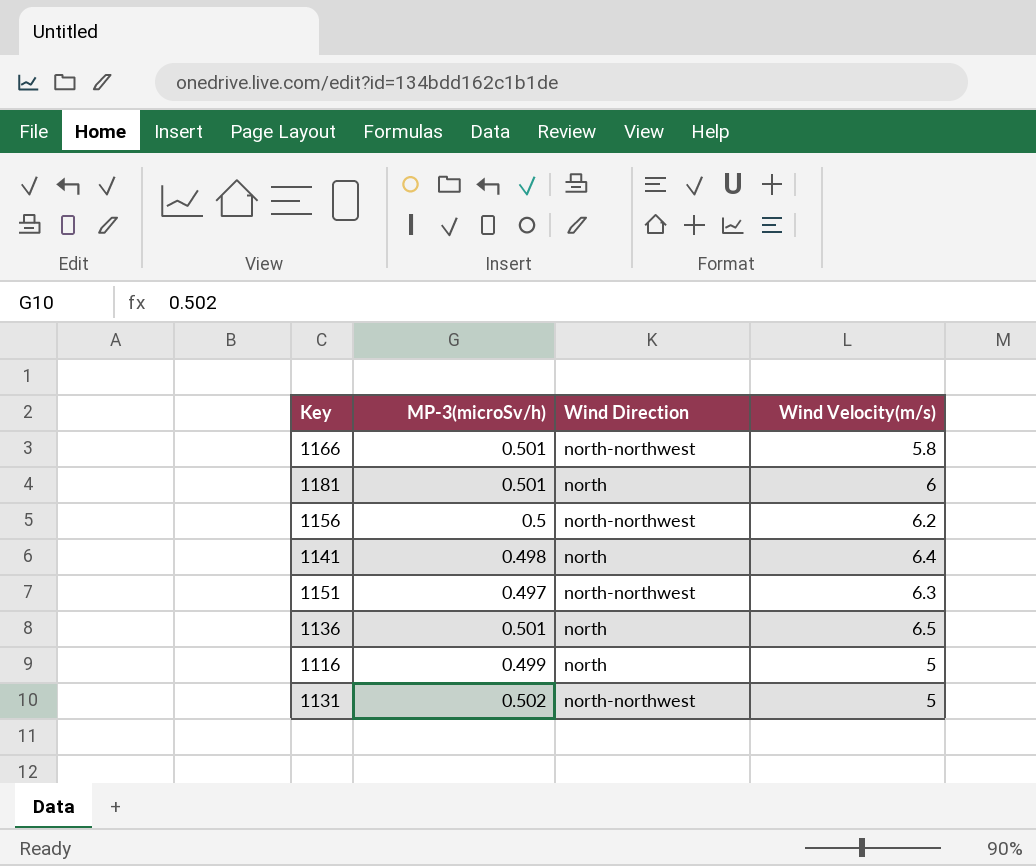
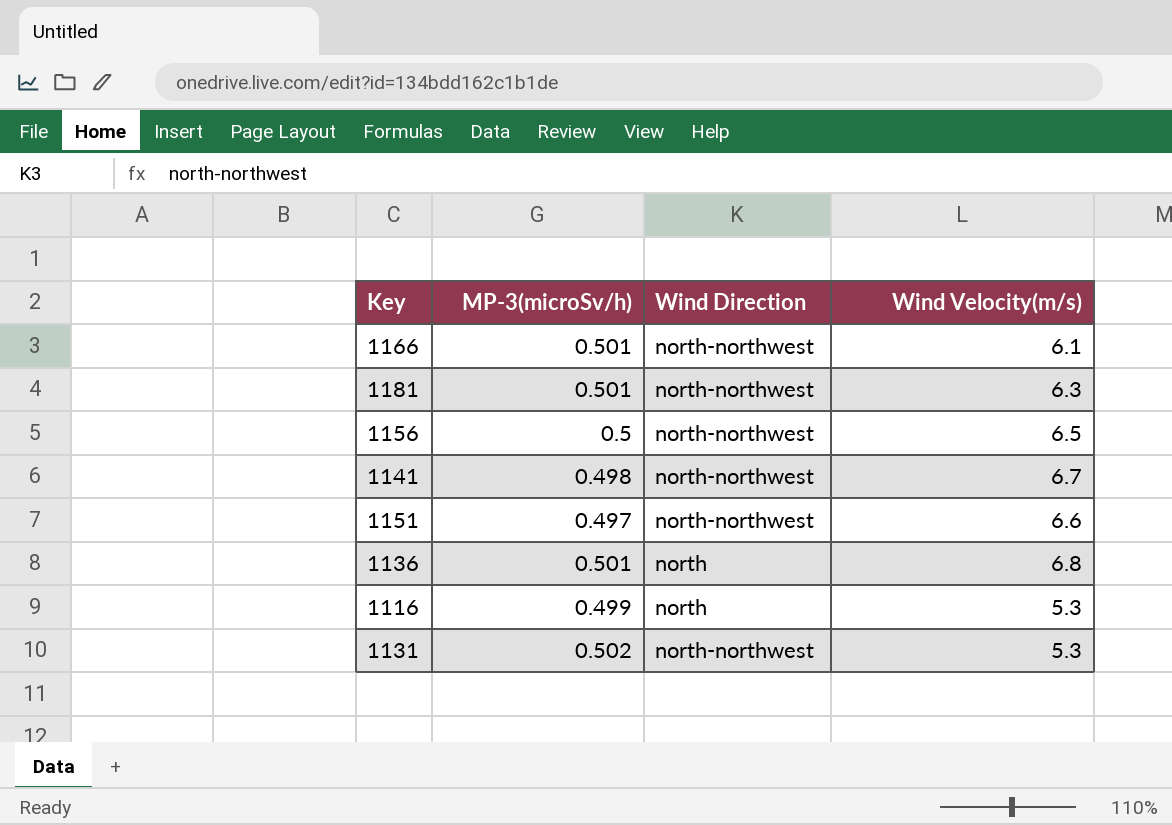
1166 | Wind Velocity(m/s): 5.8 -> 6.1
1181 | Wind Direction: north -> north-northwest
1181 | Wind Velocity(m/s): 6 -> 6.3
1156 | Wind Velocity(m/s): 6.2 -> 6.5
1141 | Wind Direction: north -> north-northwest
1141 | Wind Velocity(m/s): 6.4 -> 6.7
1151 | Wind Velocity(m/s): 6.3 -> 6.6
1136 | Wind Velocity(m/s): 6.5 -> 6.8
1116 | Wind Velocity(m/s): 5 -> 5.3
1131 | Wind Velocity(m/s): 5 -> 5.3

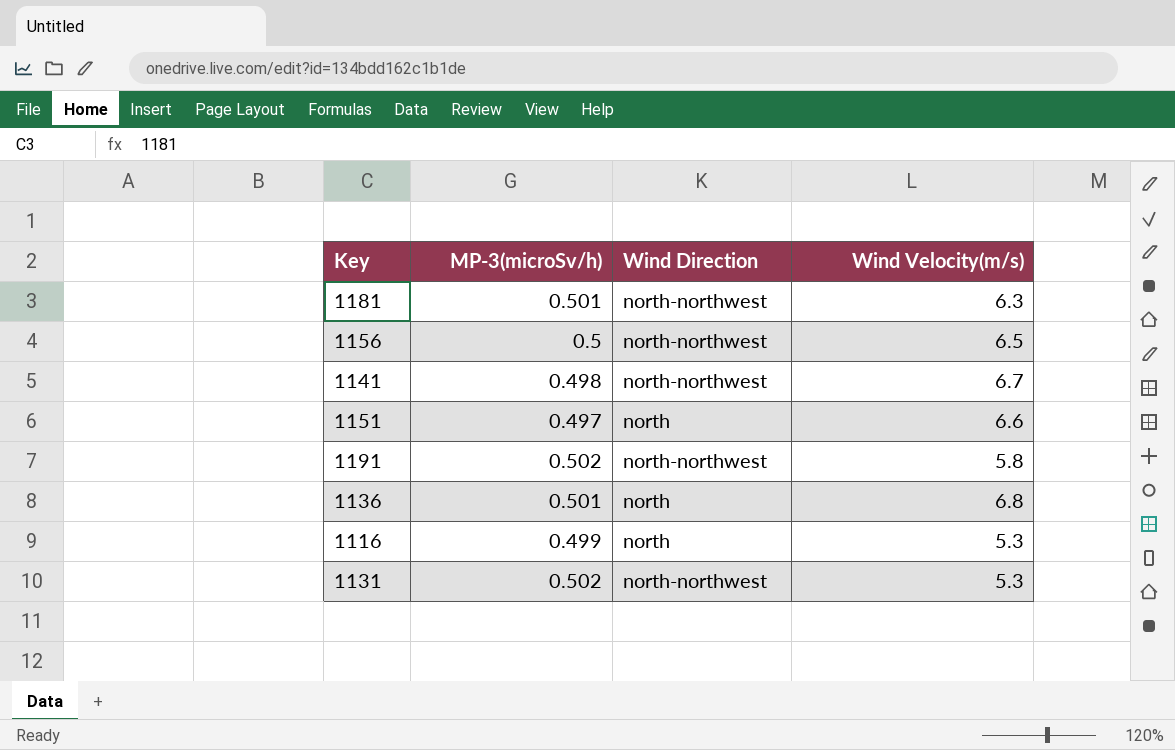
row 1166: 0.501 | north-northwest | 6.1 -> none
1151 | Wind Direction: north-northwest -> north
row 1191: none -> 0.502 | north-northwest | 5.8

